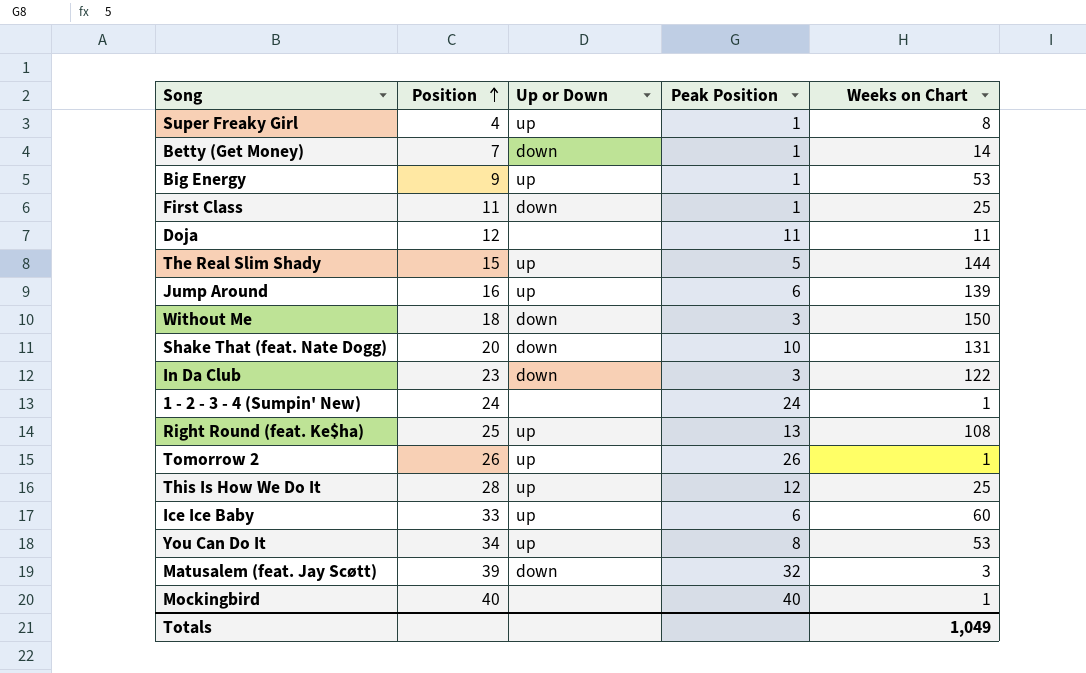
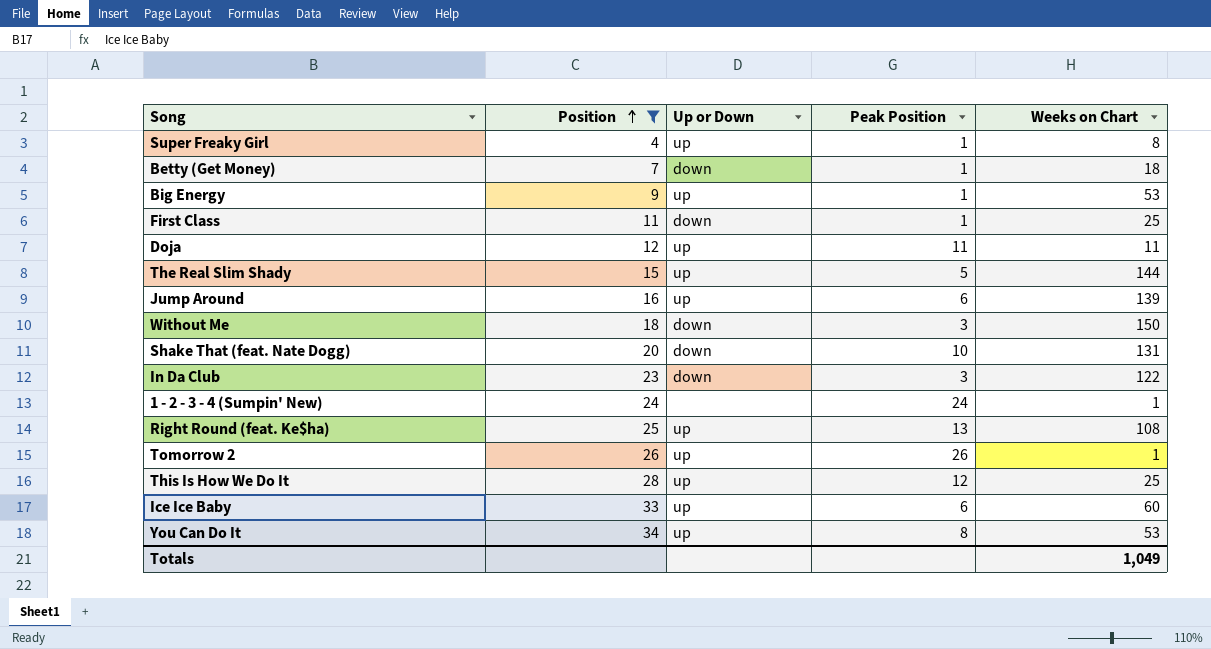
filter: none -> Position <= 34
Betty (Get Money) | Weeks on Chart: 14 -> 18
Doja | Up or Down: none -> up

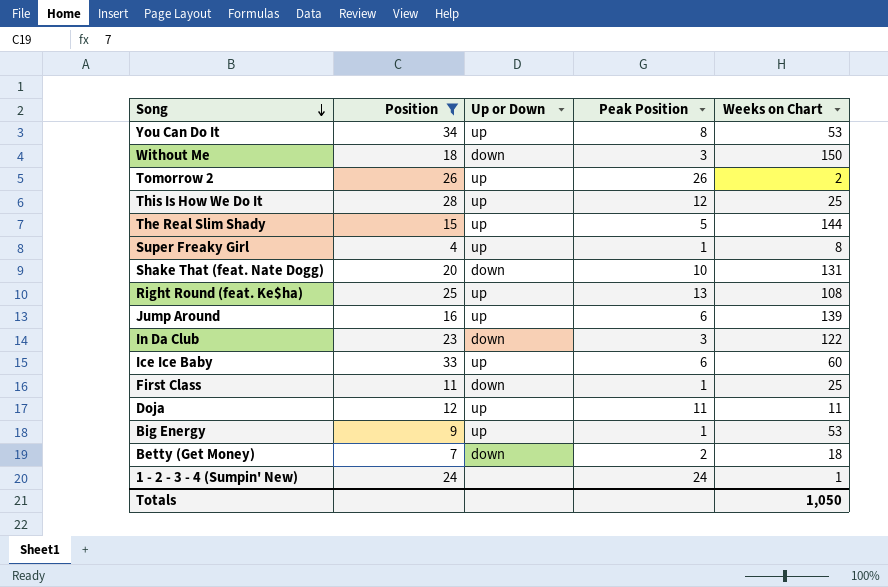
row order: Position ascending -> Song descending
Tomorrow 2 | Weeks on Chart: 1 -> 2
Betty (Get Money) | Peak Position: 1 -> 2
Totals | Weeks on Chart: 1,049 -> 1,050

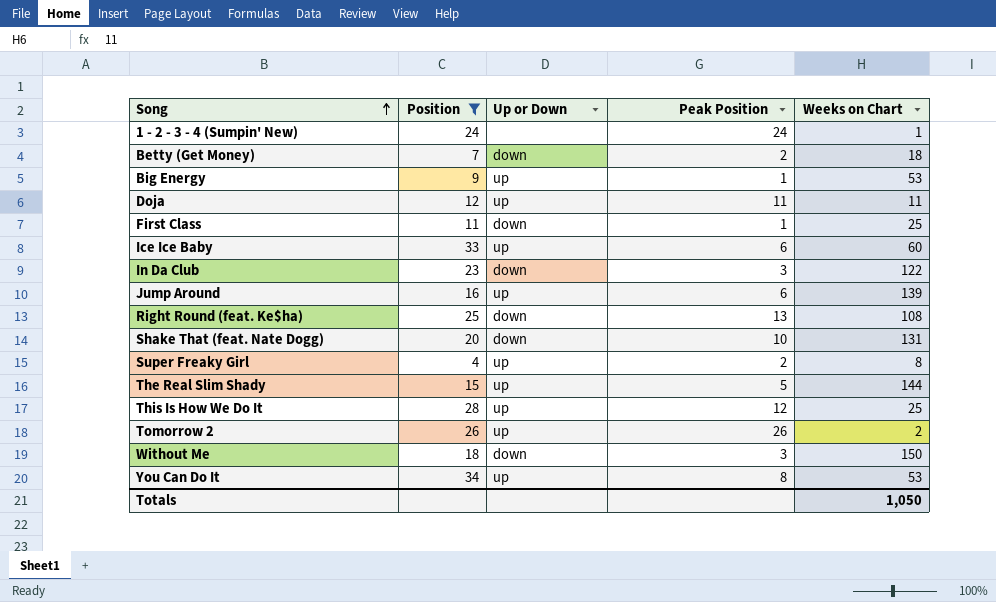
row order: Song descending -> Song ascending
Right Round (feat. Ke$ha) | Up or Down: up -> down
Super Freaky Girl | Peak Position: 1 -> 2

